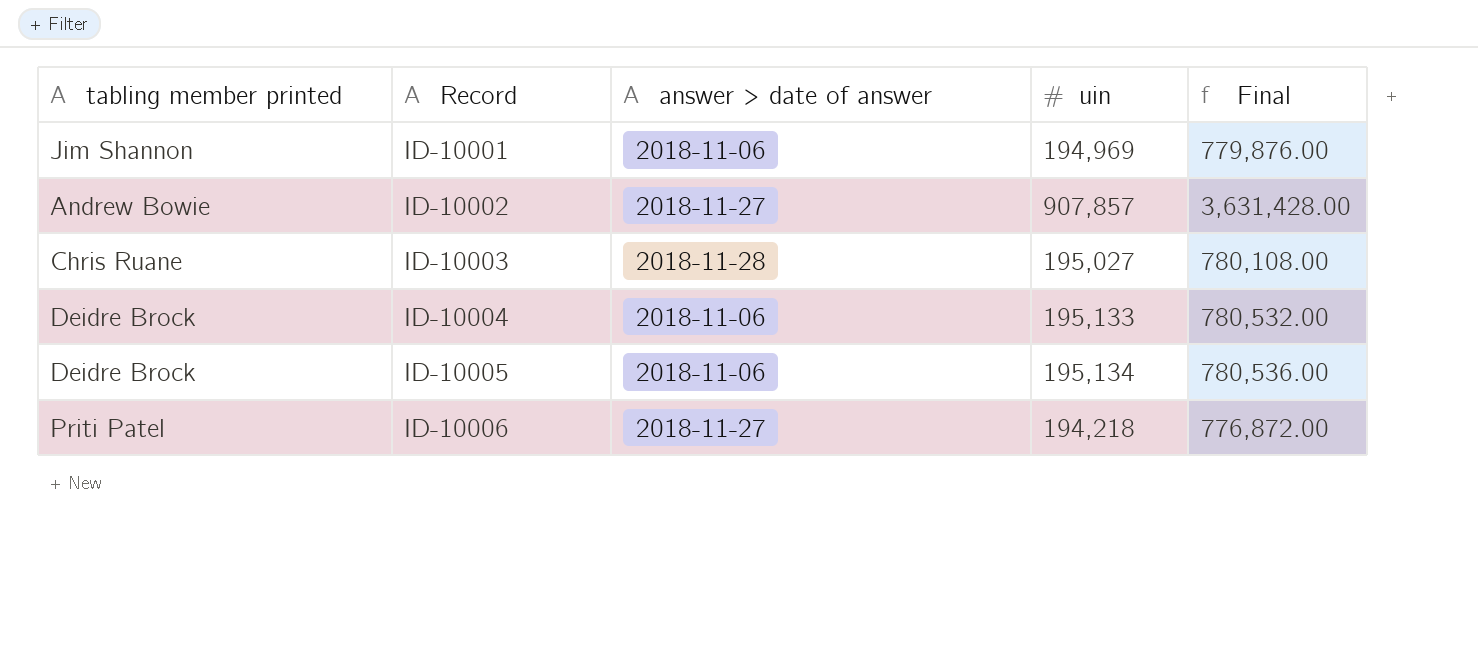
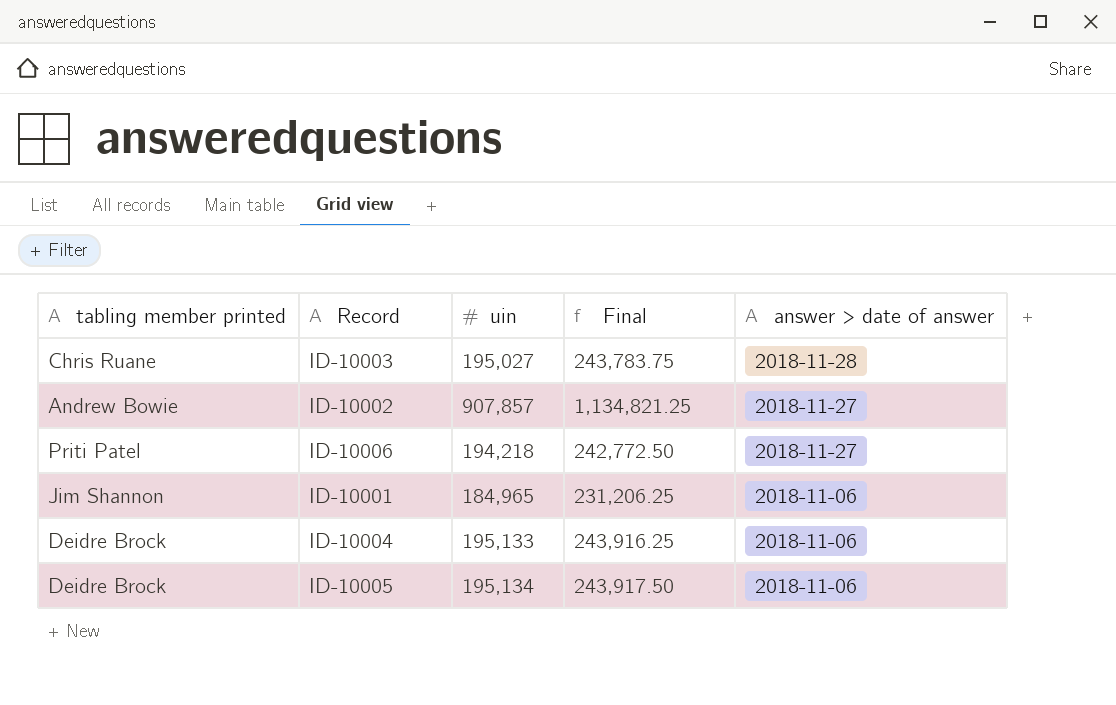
row order: Record ascending -> answer > date of answer descending
column Final | formula: [uin] * 4 -> [uin] * 1.25
column answer > date of answer | position: 3 -> 5
ID-10001 | uin: 194,969 -> 184,965

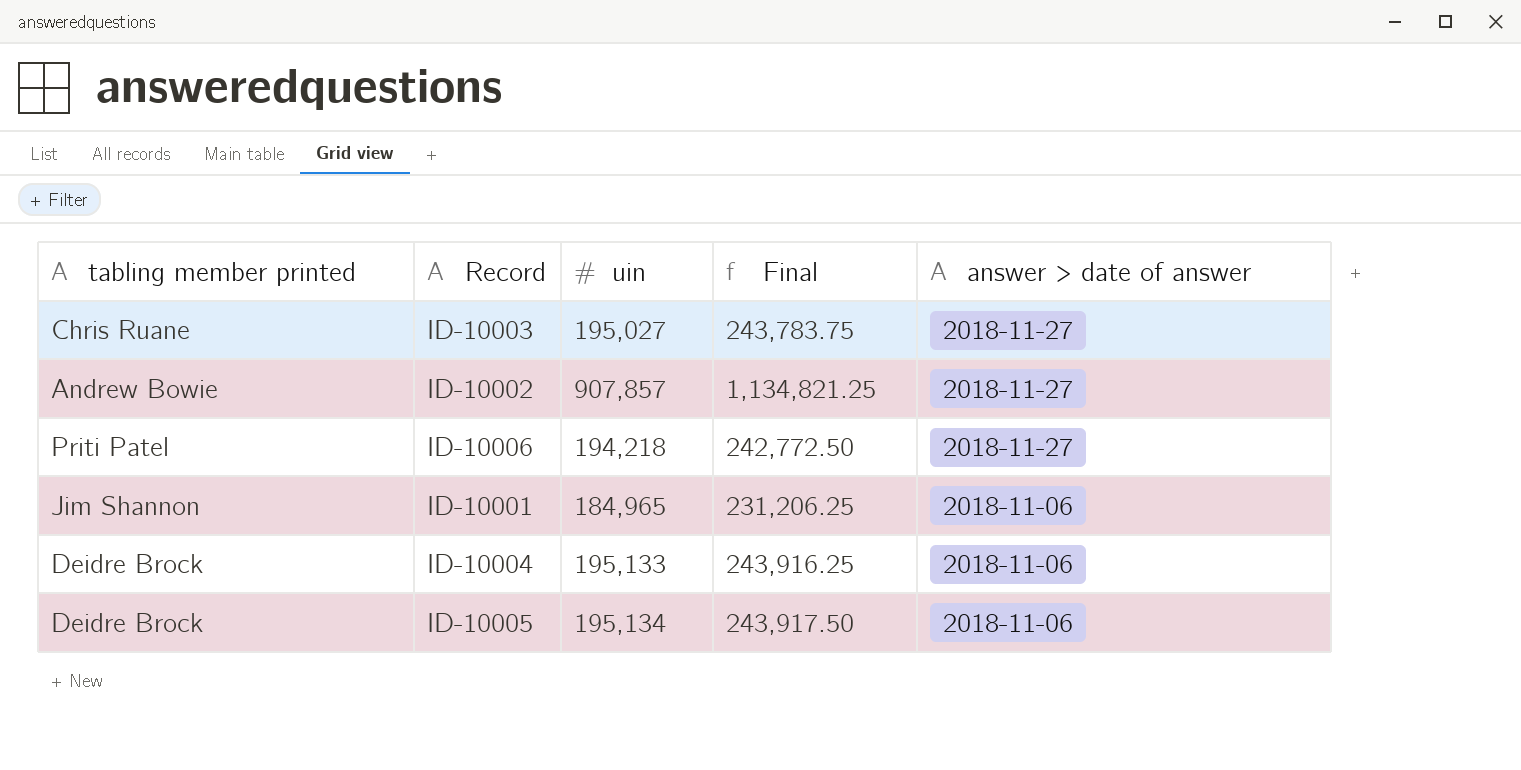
ID-10003 | answer > date of answer: 2018-11-28 -> 2018-11-27

